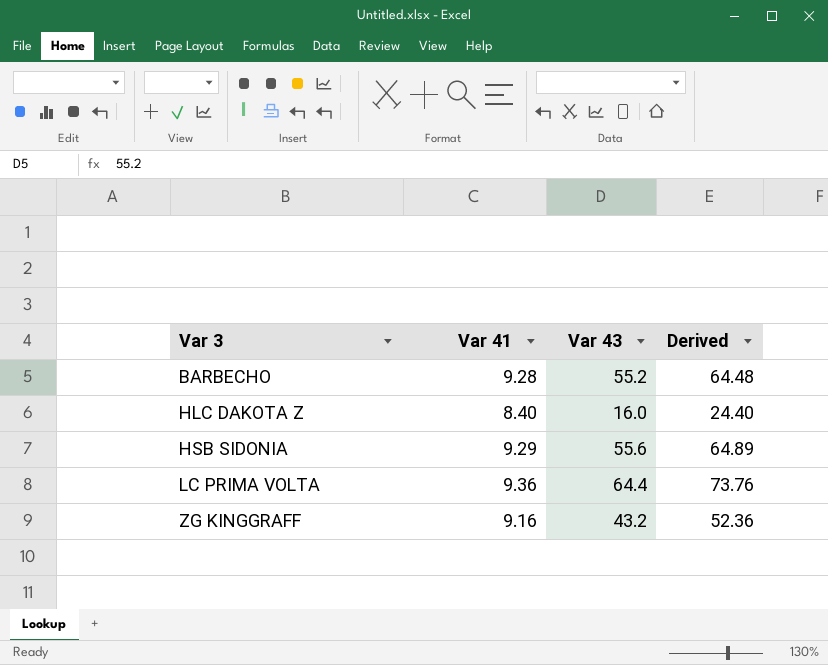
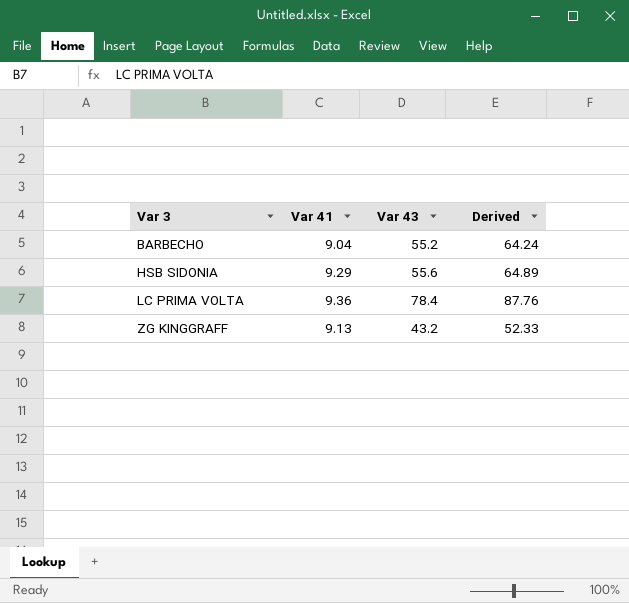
row HLC DAKOTA Z: 8.40 | 16.0 | 24.40 -> none
BARBECHO | Var 41: 9.28 -> 9.04
BARBECHO | Derived: 64.48 -> 64.24
LC PRIMA VOLTA | Var 43: 64.4 -> 78.4
LC PRIMA VOLTA | Derived: 73.76 -> 87.76
ZG KINGGRAFF | Var 41: 9.16 -> 9.13
ZG KINGGRAFF | Derived: 52.36 -> 52.33

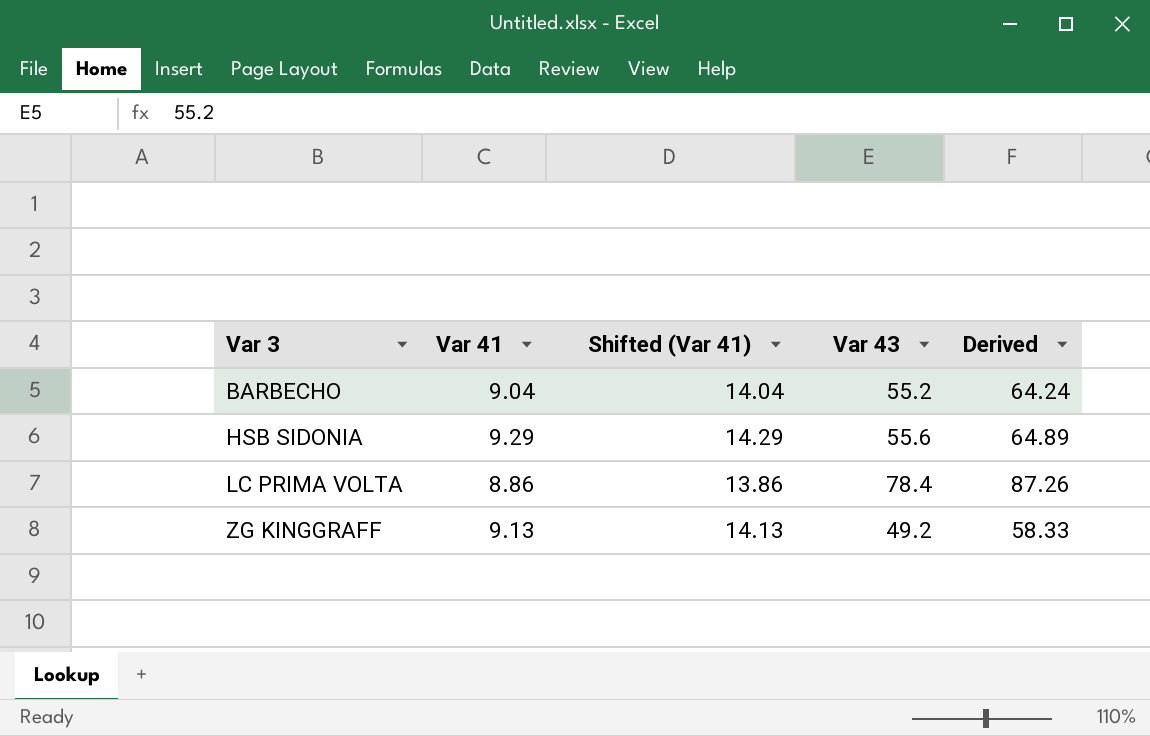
column Shifted (Var 41) | formula: none -> [Var 41] + 5
LC PRIMA VOLTA | Var 41: 9.36 -> 8.86
LC PRIMA VOLTA | Derived: 87.76 -> 87.26
ZG KINGGRAFF | Var 43: 43.2 -> 49.2
ZG KINGGRAFF | Derived: 52.33 -> 58.33

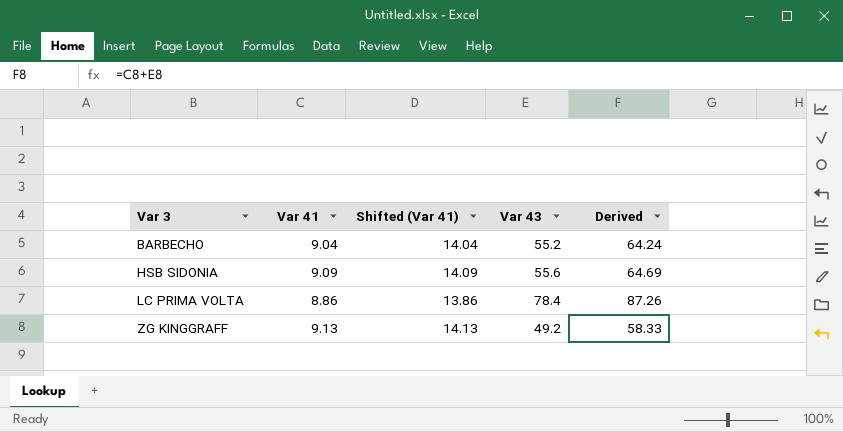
HSB SIDONIA | Var 41: 9.29 -> 9.09
HSB SIDONIA | Shifted (Var 41): 14.29 -> 14.09
HSB SIDONIA | Derived: 64.89 -> 64.69

